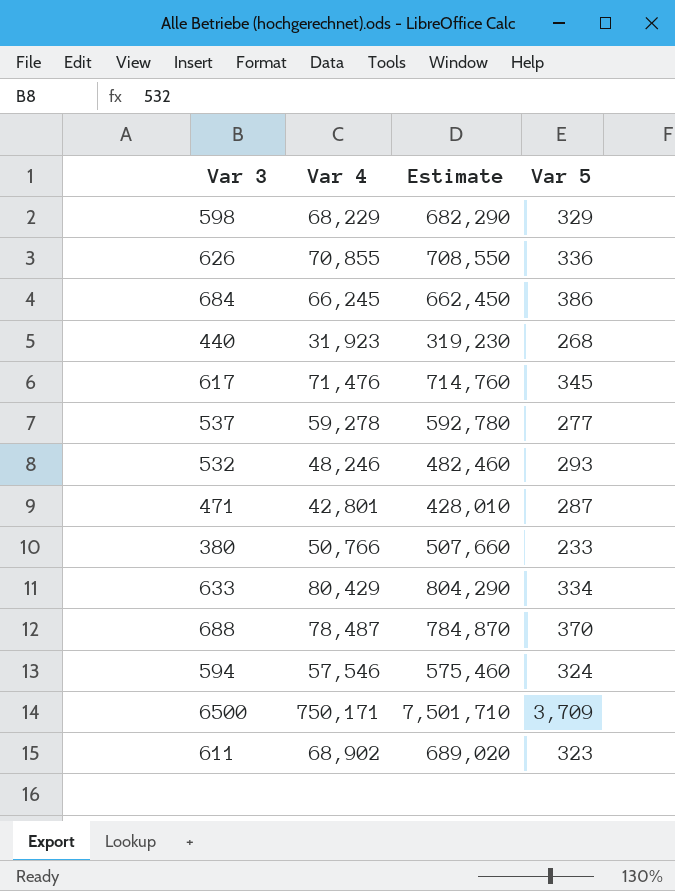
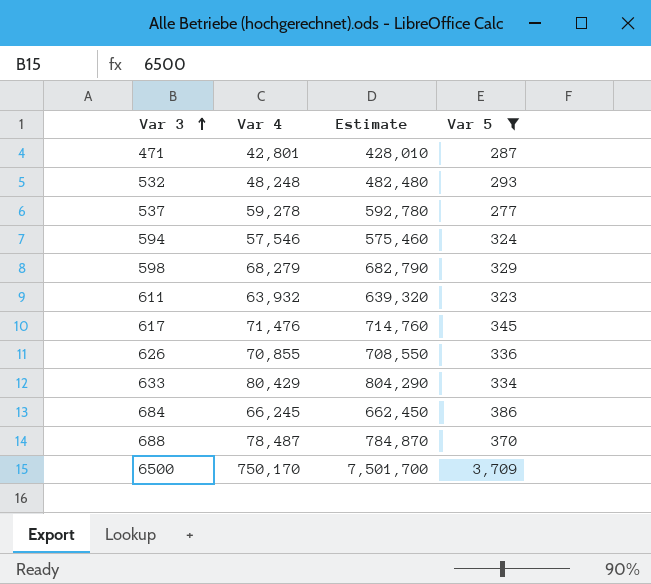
filter: none -> Var 5 >= 277
row order: none -> Var 3 ascending
532 | Var 4: 48,246 -> 48,248
532 | Estimate: 482,460 -> 482,480
598 | Var 4: 68,229 -> 68,279
598 | Estimate: 682,290 -> 682,790
611 | Var 4: 68,902 -> 63,932
611 | Estimate: 689,020 -> 639,320
6500 | Var 4: 750,171 -> 750,170
6500 | Estimate: 7,501,710 -> 7,501,700

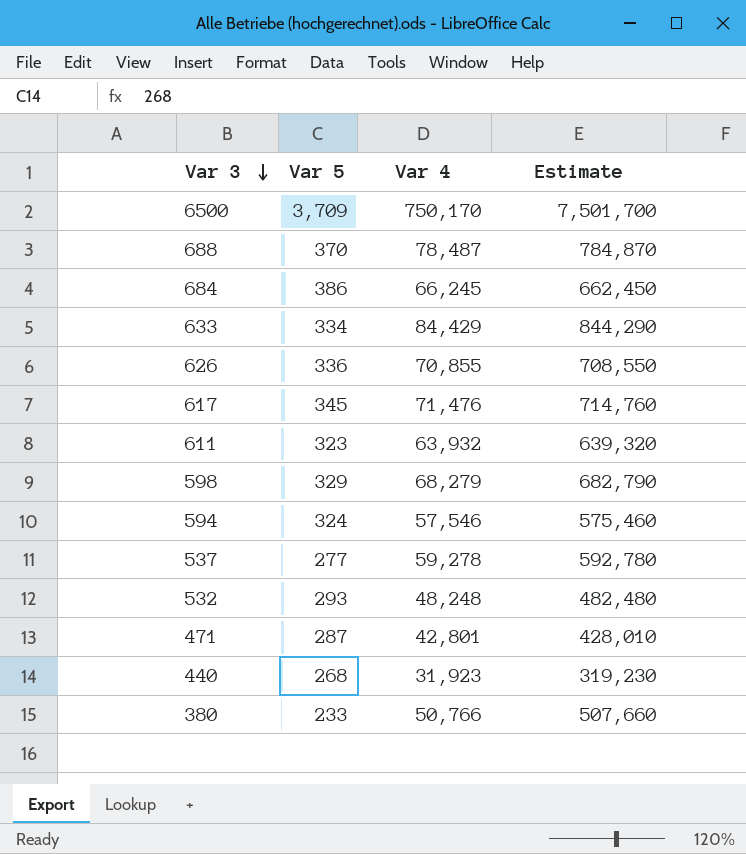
filter: Var 5 >= 277 -> none
row order: Var 3 ascending -> Var 3 descending
column Var 5 | position: 4 -> 2
633 | Var 4: 80,429 -> 84,429
633 | Estimate: 804,290 -> 844,290

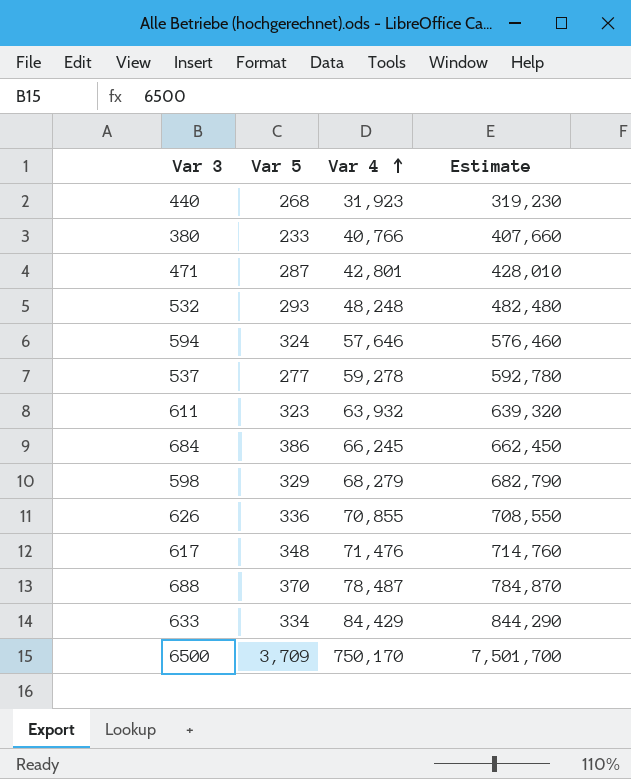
row order: Var 3 descending -> Var 4 ascending
380 | Var 4: 50,766 -> 40,766
380 | Estimate: 507,660 -> 407,660
594 | Var 4: 57,546 -> 57,646
594 | Estimate: 575,460 -> 576,460
617 | Var 5: 345 -> 348

